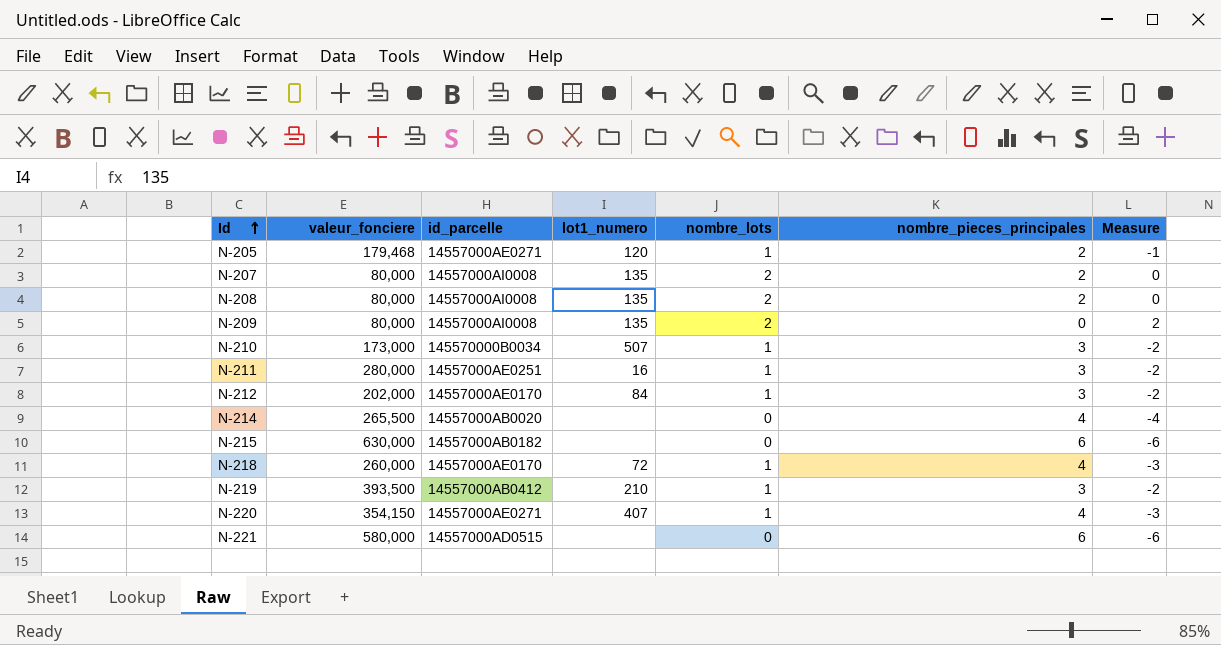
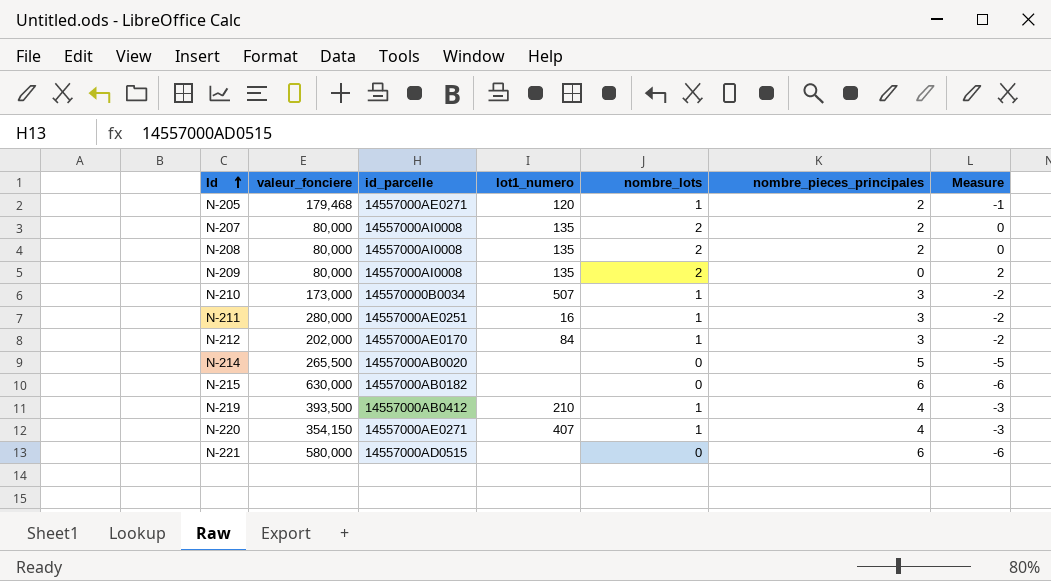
row N-218: 260,000 | 14557000AE0170 | 72 | 1 | 4 | -3 -> none
N-214 | nombre_pieces_principales: 4 -> 5
N-214 | Measure: -4 -> -5
N-219 | nombre_pieces_principales: 3 -> 4
N-219 | Measure: -2 -> -3

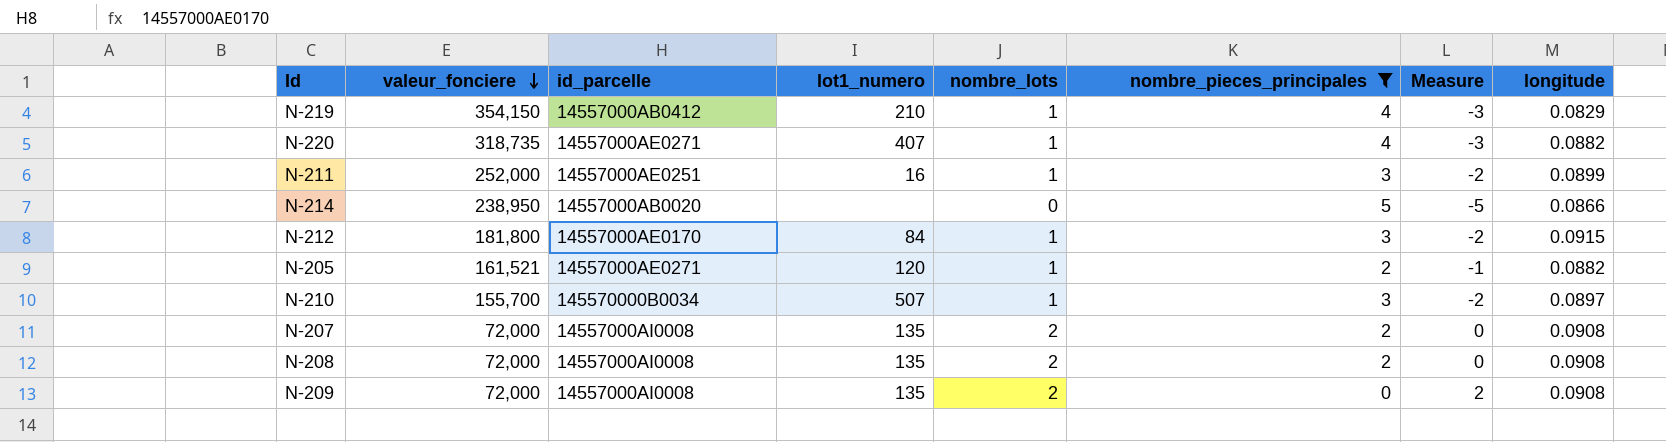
filter: none -> nombre_pieces_principales != 6
row order: Id ascending -> valeur_fonciere descending
column longitude | position: none -> 8
N-219 | valeur_fonciere: 393,500 -> 354,150
N-220 | valeur_fonciere: 354,150 -> 318,735
N-211 | valeur_fonciere: 280,000 -> 252,000
N-214 | valeur_fonciere: 265,500 -> 238,950
N-212 | valeur_fonciere: 202,000 -> 181,800
N-205 | valeur_fonciere: 179,468 -> 161,521
N-210 | valeur_fonciere: 173,000 -> 155,700
N-207 | valeur_fonciere: 80,000 -> 72,000
N-208 | valeur_fonciere: 80,000 -> 72,000
N-209 | valeur_fonciere: 80,000 -> 72,000

